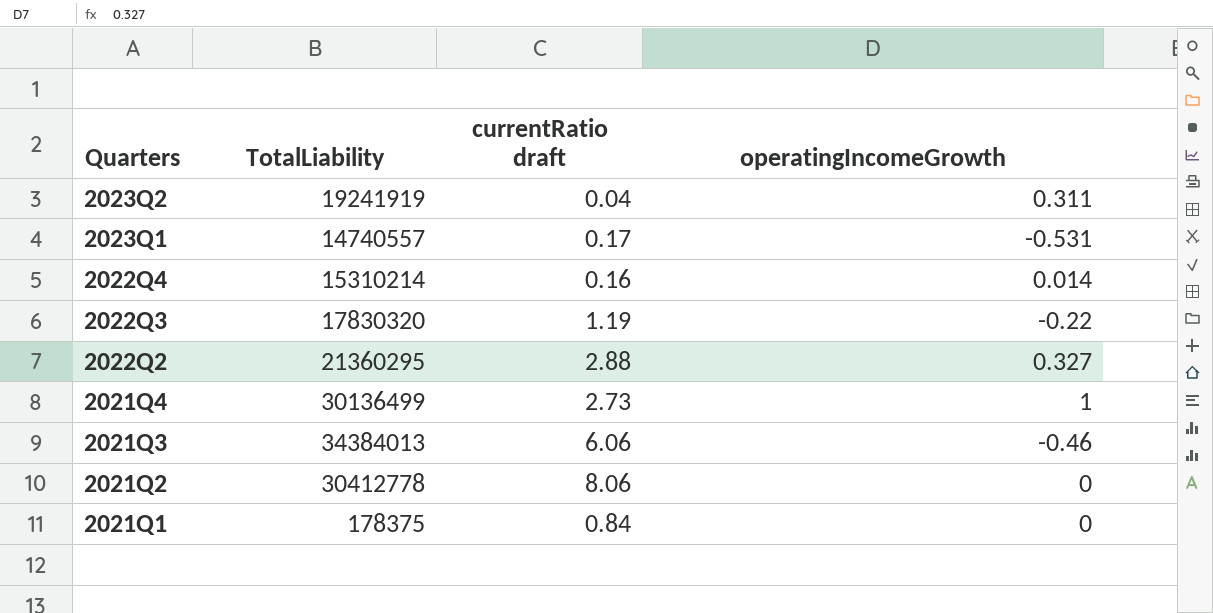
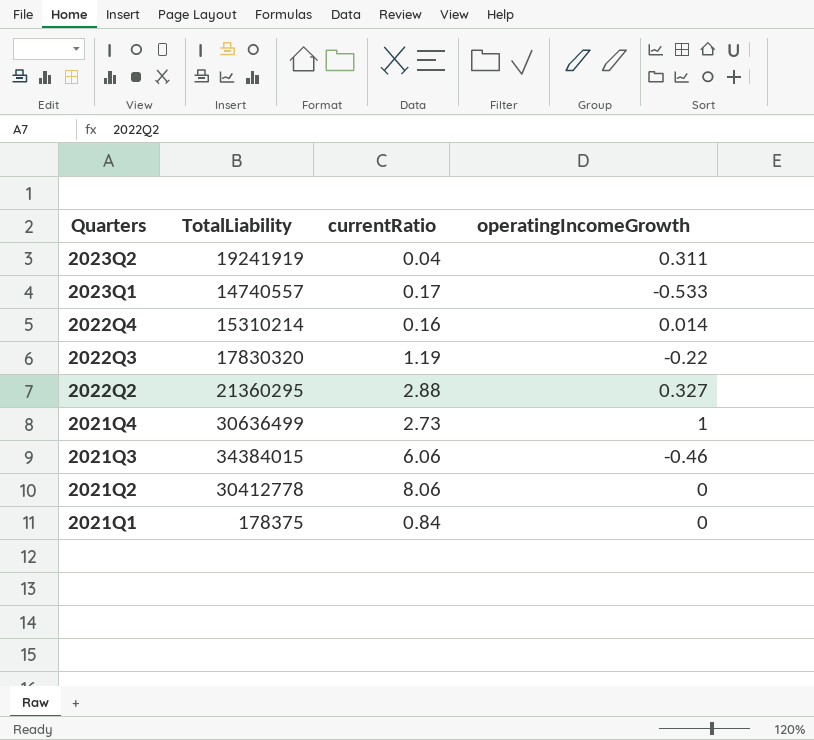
column name: currentRatio draft -> currentRatio
2023Q1 | operatingIncomeGrowth: -0.531 -> -0.533
2021Q4 | TotalLiability: 30136499 -> 30636499
2021Q3 | TotalLiability: 34384013 -> 34384015

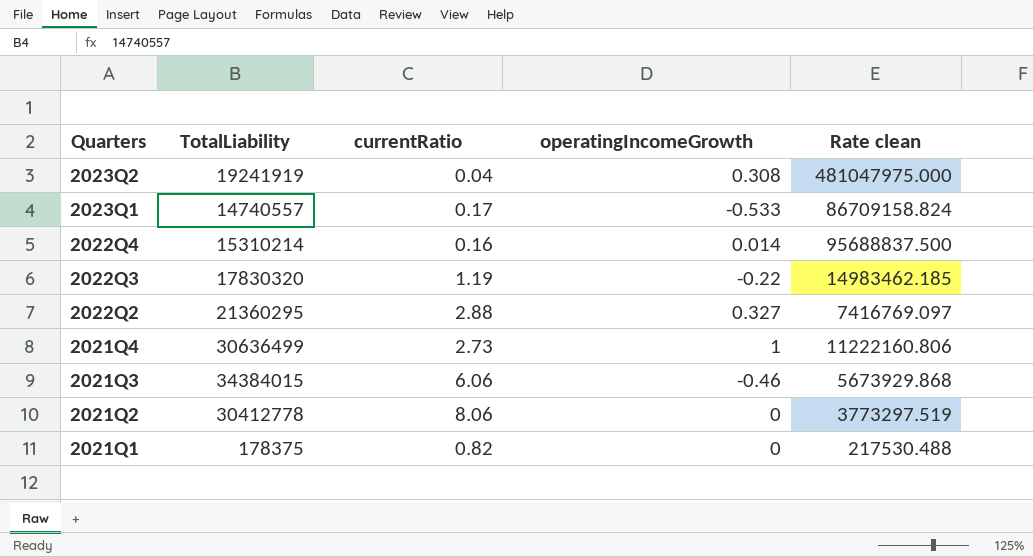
column Rate clean | formula: none -> [TotalLiability] / [currentRatio]
2023Q2 | operatingIncomeGrowth: 0.311 -> 0.308
2021Q1 | currentRatio: 0.84 -> 0.82

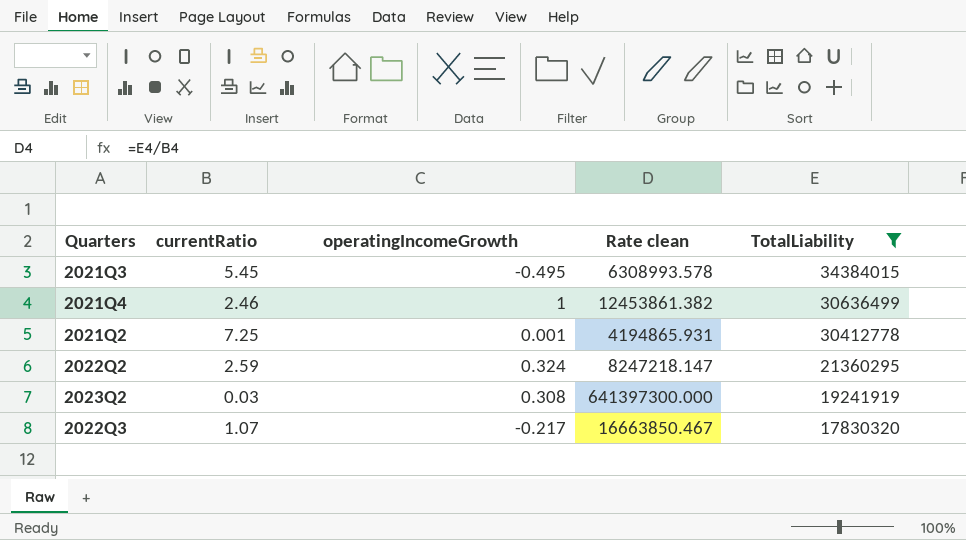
filter: none -> TotalLiability >= 17830320
row order: Quarters descending -> TotalLiability descending
column TotalLiability | position: 2 -> 5
2021Q3 | currentRatio: 6.06 -> 5.45
2021Q3 | operatingIncomeGrowth: -0.46 -> -0.495
2021Q3 | Rate clean: 5673929.868 -> 6308993.578
2021Q4 | currentRatio: 2.73 -> 2.46
2021Q4 | Rate clean: 11222160.806 -> 12453861.382
2021Q2 | currentRatio: 8.06 -> 7.25
2021Q2 | operatingIncomeGrowth: 0 -> 0.001
2021Q2 | Rate clean: 3773297.519 -> 4194865.931
2022Q2 | currentRatio: 2.88 -> 2.59
2022Q2 | operatingIncomeGrowth: 0.327 -> 0.324
2022Q2 | Rate clean: 7416769.097 -> 8247218.147
2023Q2 | currentRatio: 0.04 -> 0.03
2023Q2 | Rate clean: 481047975.000 -> 641397300.000
2022Q3 | currentRatio: 1.19 -> 1.07
2022Q3 | operatingIncomeGrowth: -0.22 -> -0.217
2022Q3 | Rate clean: 14983462.185 -> 16663850.467

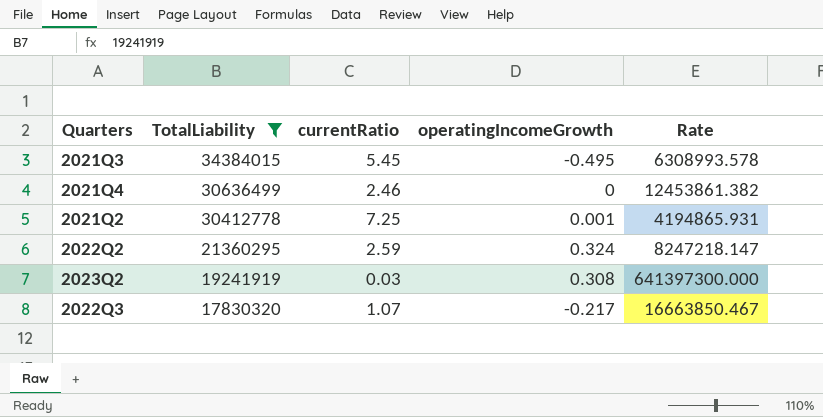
column TotalLiability | position: 5 -> 2
column name: Rate clean -> Rate
2021Q4 | operatingIncomeGrowth: 1 -> 0

